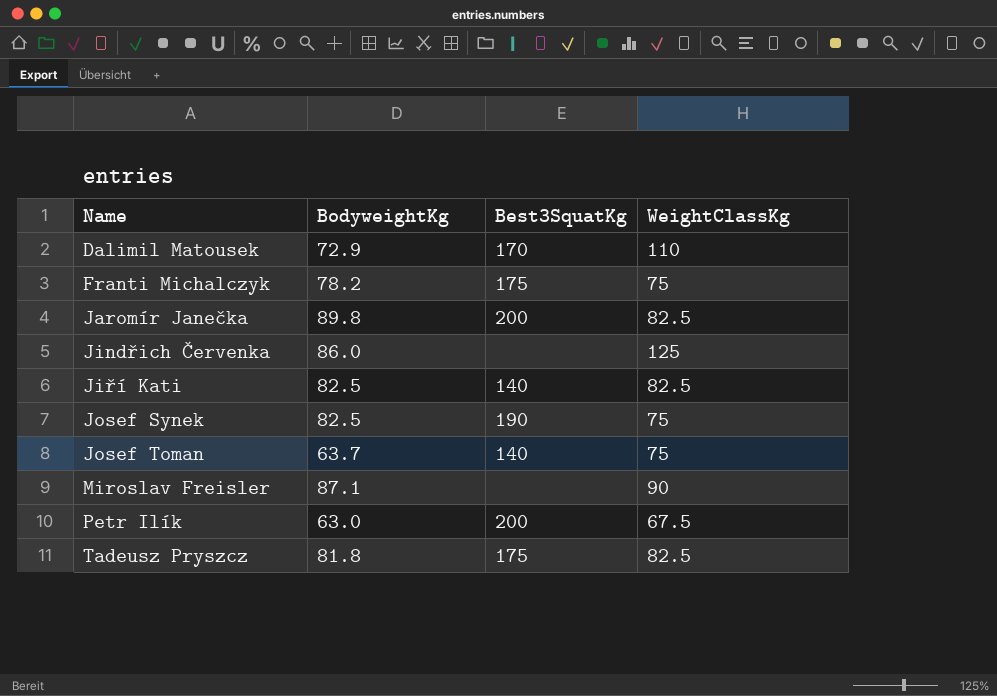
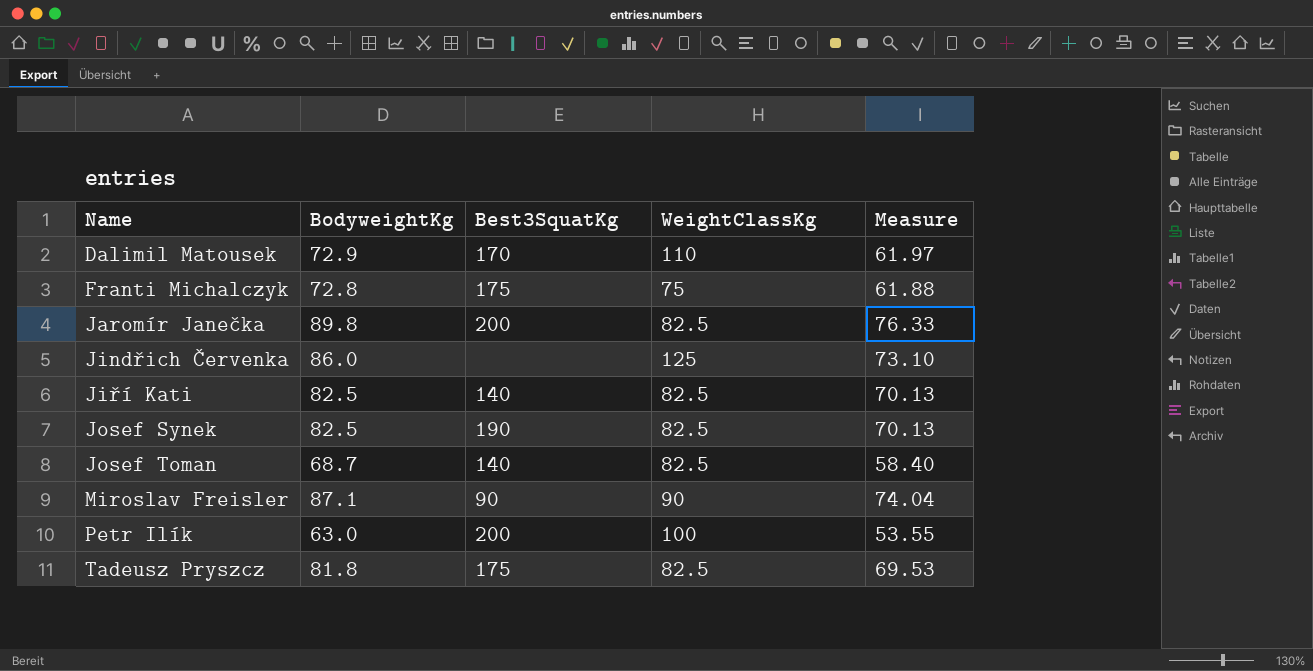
column Measure | formula: none -> [BodyweightKg] * 0.85
Franti Michalczyk | BodyweightKg: 78.2 -> 72.8
Josef Synek | WeightClassKg: 75 -> 82.5
Josef Toman | BodyweightKg: 63.7 -> 68.7
Josef Toman | WeightClassKg: 75 -> 82.5
Miroslav Freisler | Best3SquatKg: none -> 90
Petr Ilík | WeightClassKg: 67.5 -> 100

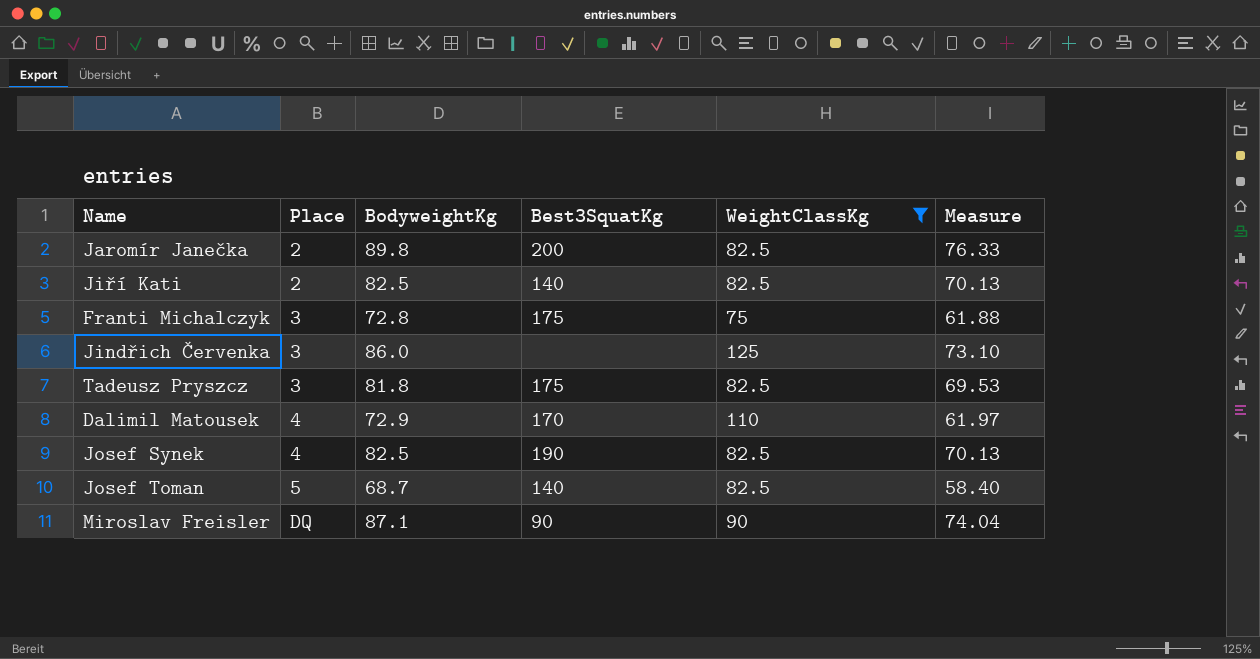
filter: none -> WeightClassKg != 100
row order: Name ascending -> Place ascending
column Place | position: none -> 2

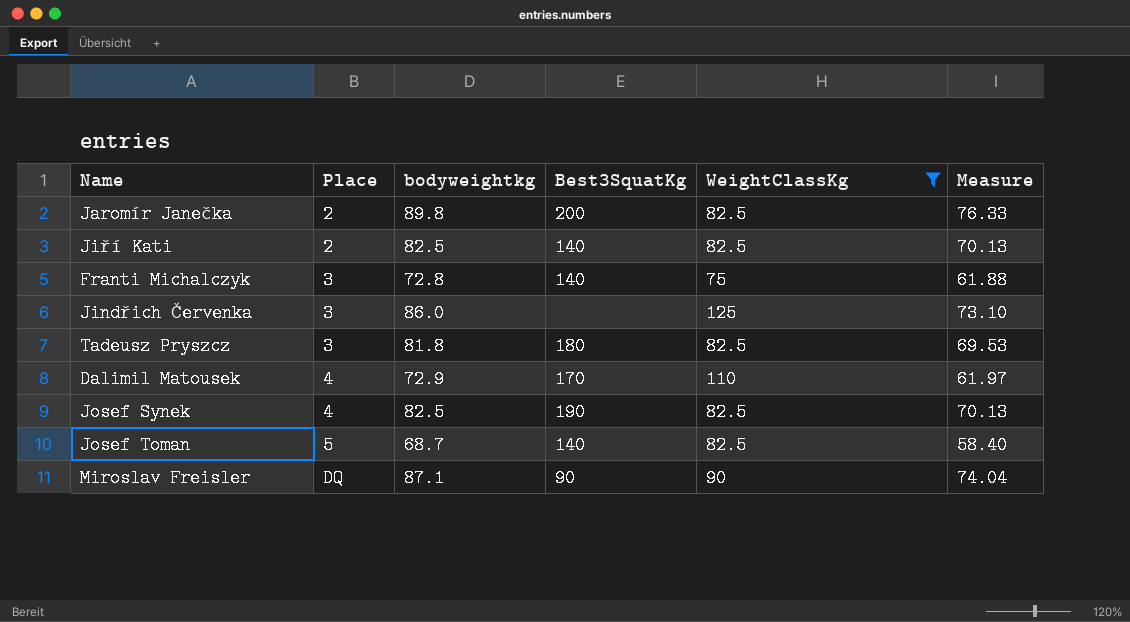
column name: BodyweightKg -> bodyweightkg
Franti Michalczyk | Best3SquatKg: 175 -> 140
Tadeusz Pryszcz | Best3SquatKg: 175 -> 180

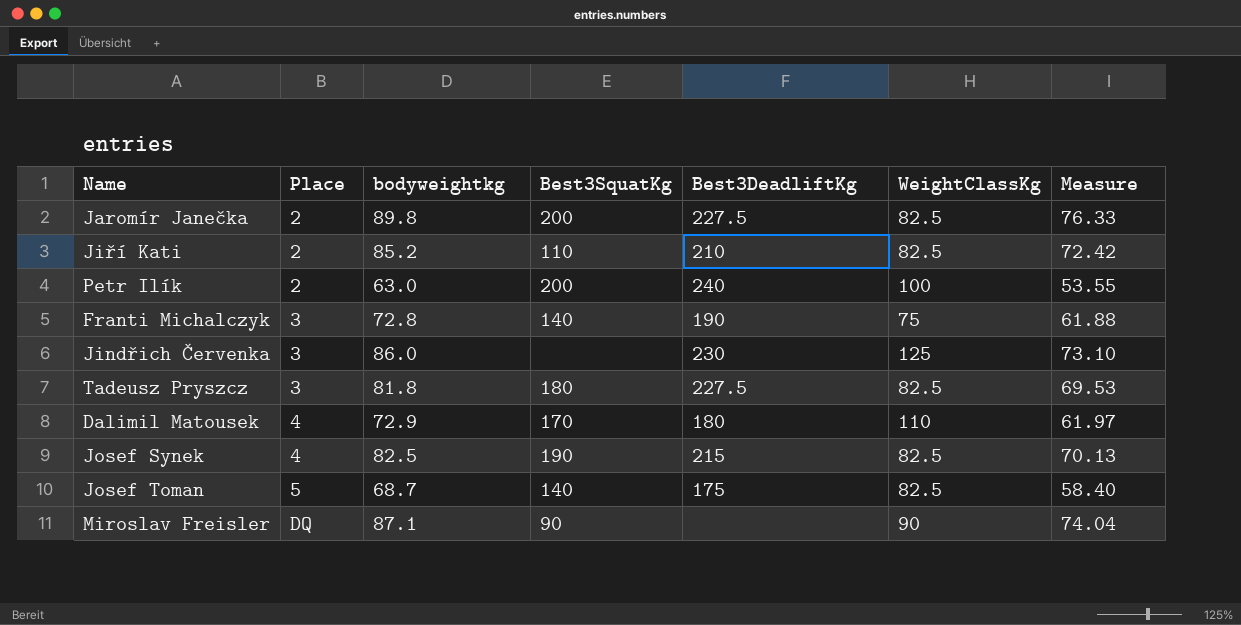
filter: WeightClassKg != 100 -> none
column Best3DeadliftKg | position: none -> 5
Jiří Kati | bodyweightkg: 82.5 -> 85.2
Jiří Kati | Best3SquatKg: 140 -> 110
Jiří Kati | Measure: 70.13 -> 72.42

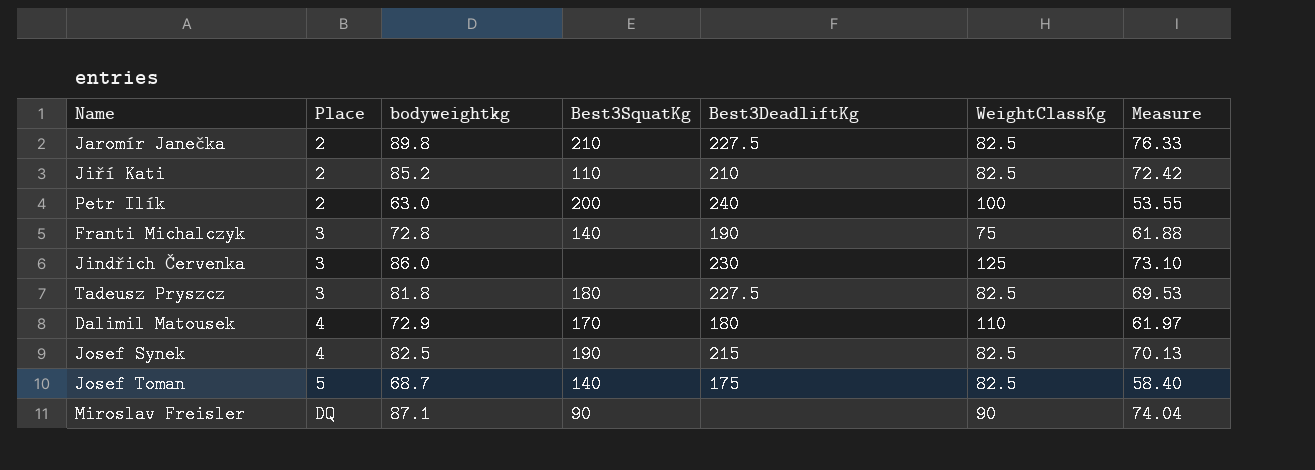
Jaromír Janečka | Best3SquatKg: 200 -> 210

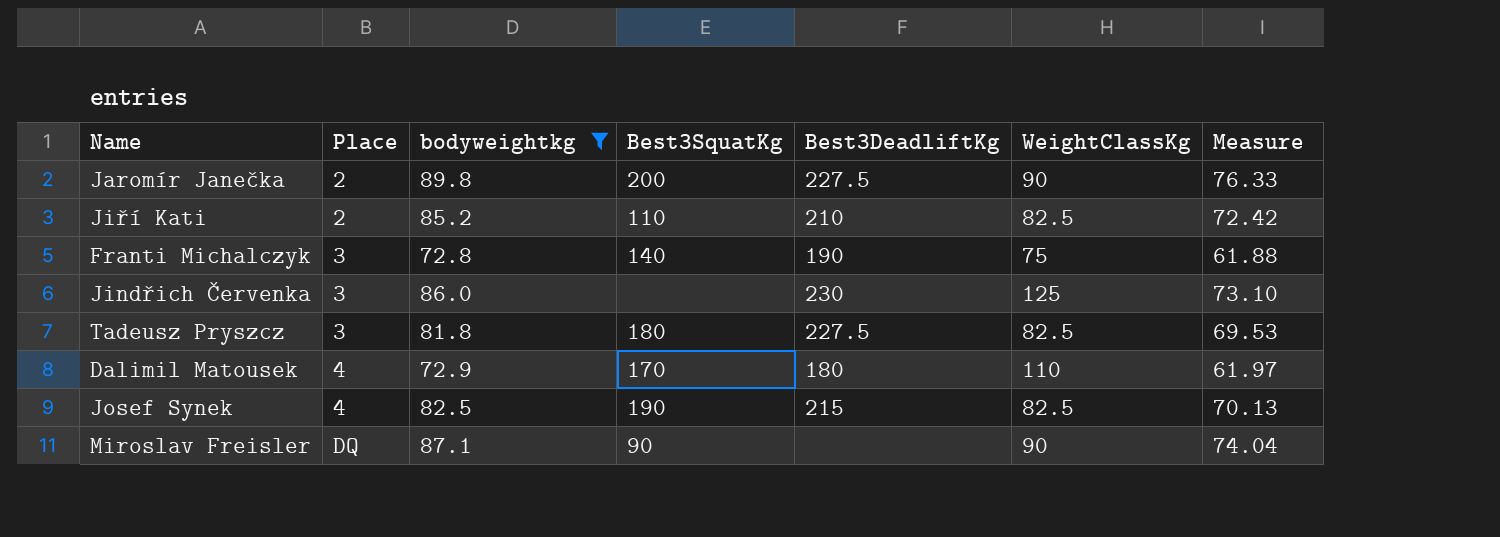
filter: none -> bodyweightkg >= 72.8
Jaromír Janečka | Best3SquatKg: 210 -> 200
Jaromír Janečka | WeightClassKg: 82.5 -> 90

